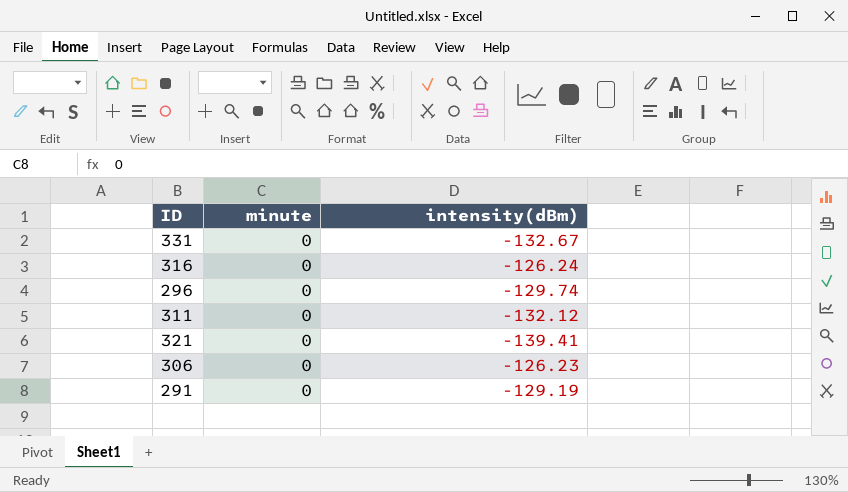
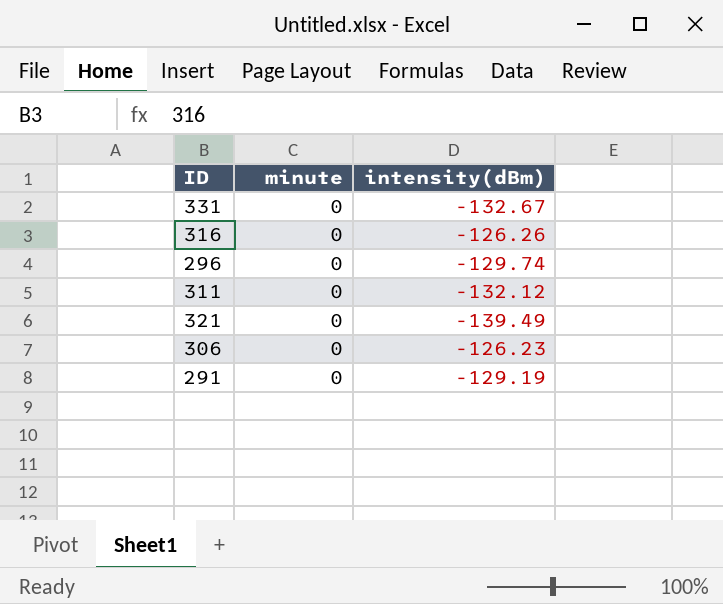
316 | intensity(dBm): -126.24 -> -126.26
321 | intensity(dBm): -139.41 -> -139.49

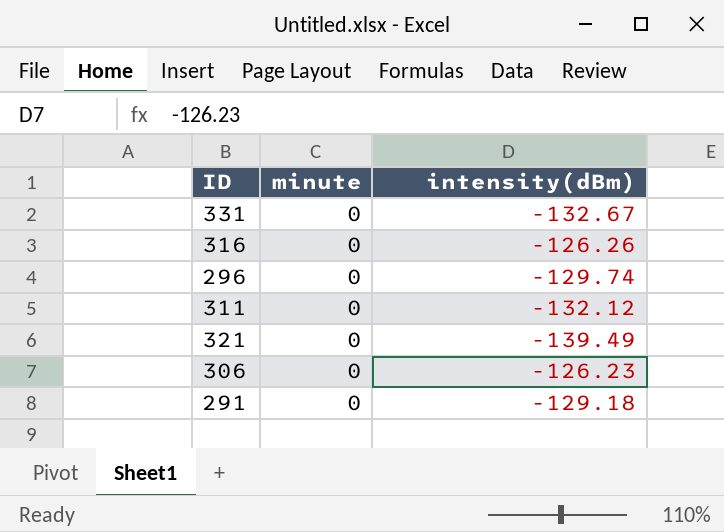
291 | intensity(dBm): -129.19 -> -129.18

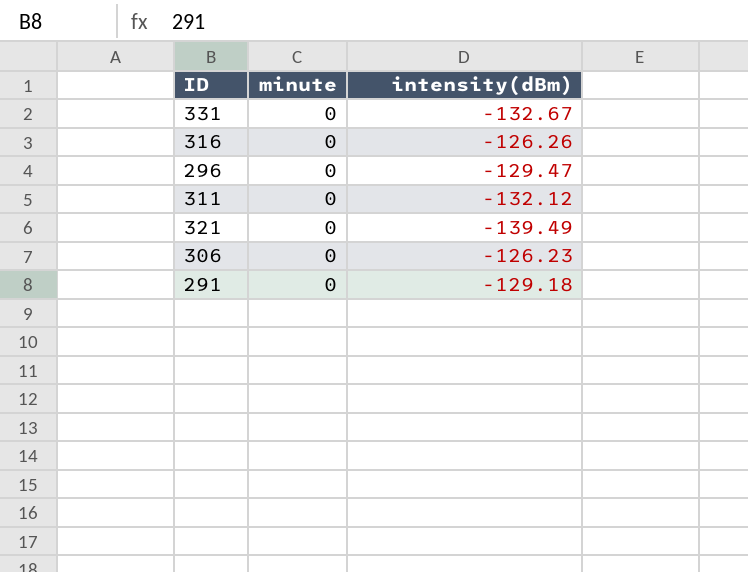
296 | intensity(dBm): -129.74 -> -129.47

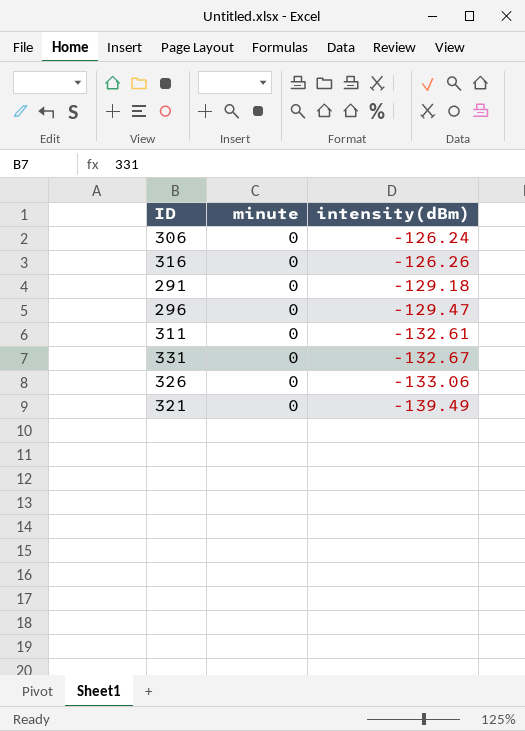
row order: none -> intensity(dBm) descending
306 | intensity(dBm): -126.23 -> -126.24
311 | intensity(dBm): -132.12 -> -132.61
row 326: none -> 0 | -133.06

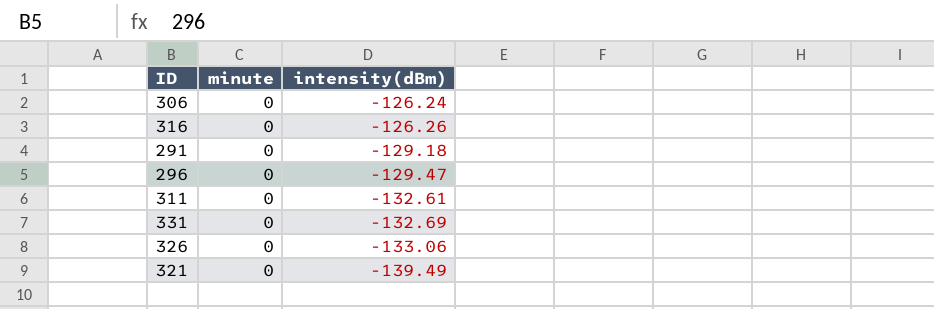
331 | intensity(dBm): -132.67 -> -132.69

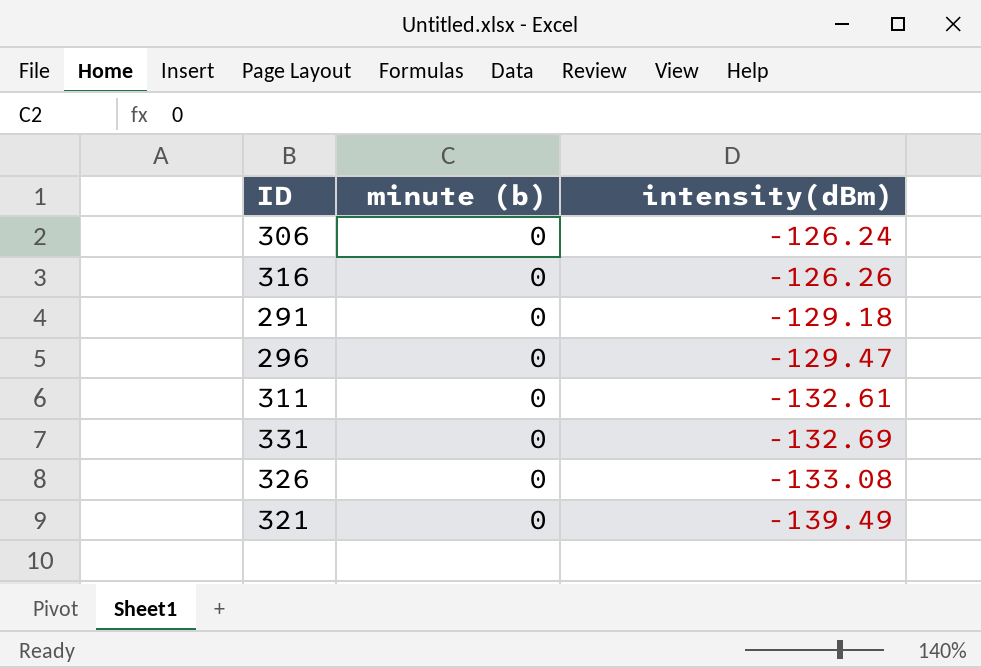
column name: minute -> minute (b)
326 | intensity(dBm): -133.06 -> -133.08

